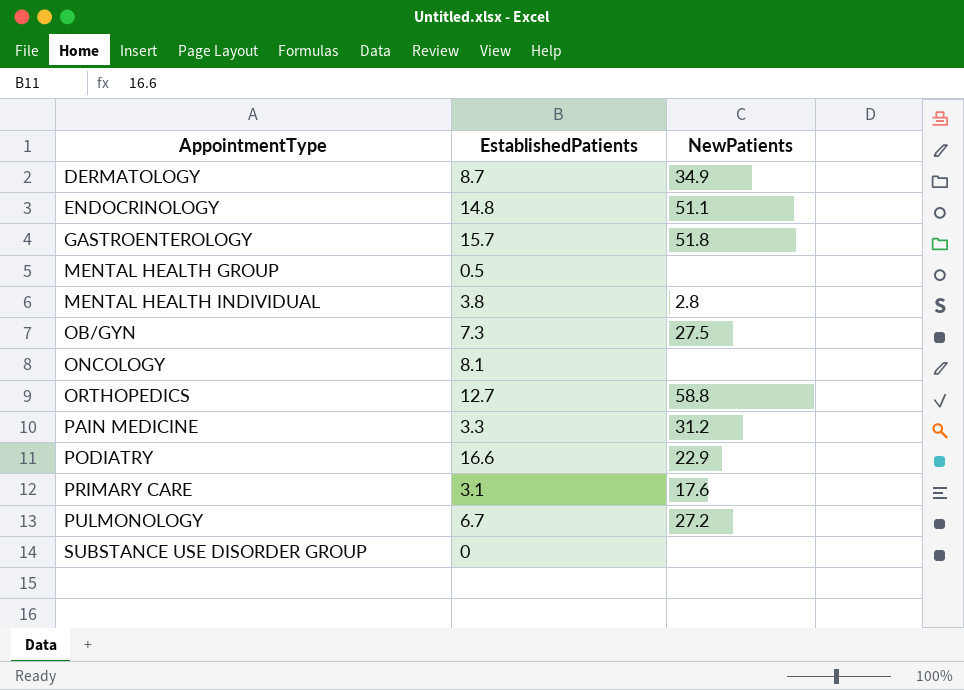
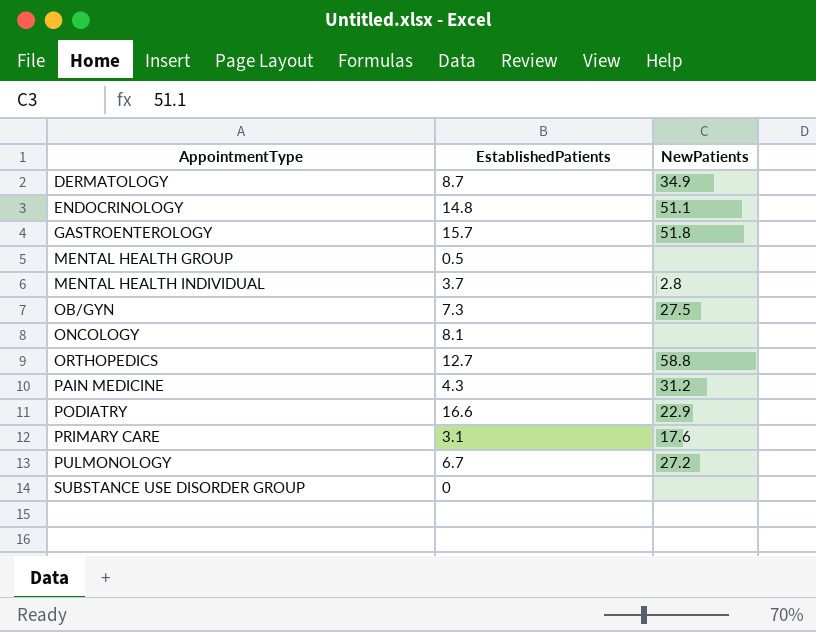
MENTAL HEALTH INDIVIDUAL | EstablishedPatients: 3.8 -> 3.7
PAIN MEDICINE | EstablishedPatients: 3.3 -> 4.3

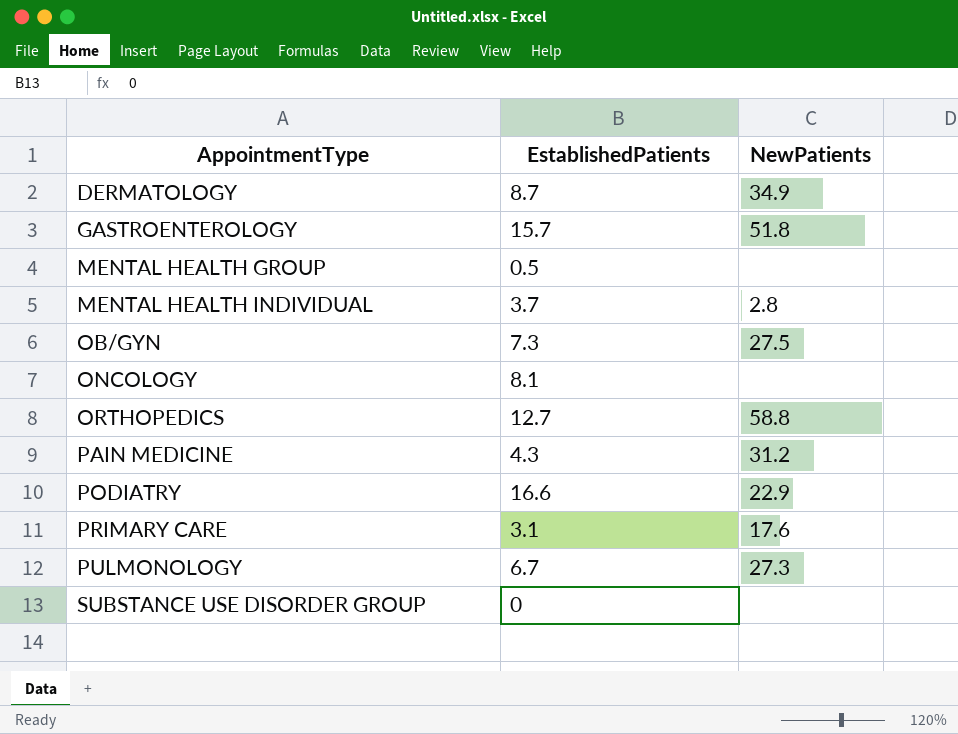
row ENDOCRINOLOGY: 14.8 | 51.1 -> none
PULMONOLOGY | NewPatients: 27.2 -> 27.3

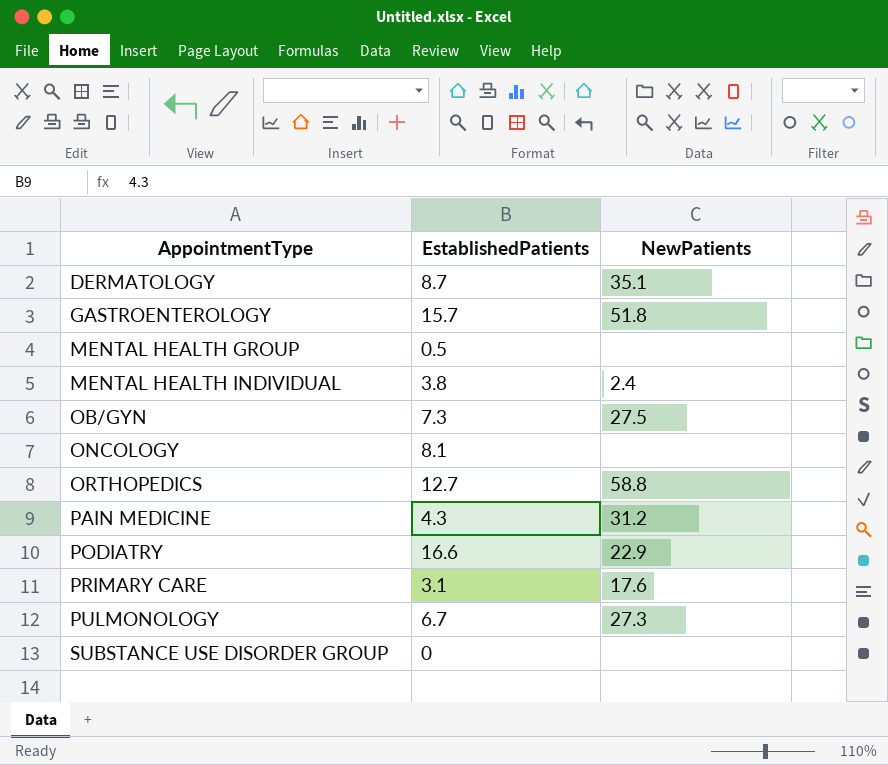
DERMATOLOGY | NewPatients: 34.9 -> 35.1
MENTAL HEALTH INDIVIDUAL | EstablishedPatients: 3.7 -> 3.8
MENTAL HEALTH INDIVIDUAL | NewPatients: 2.8 -> 2.4

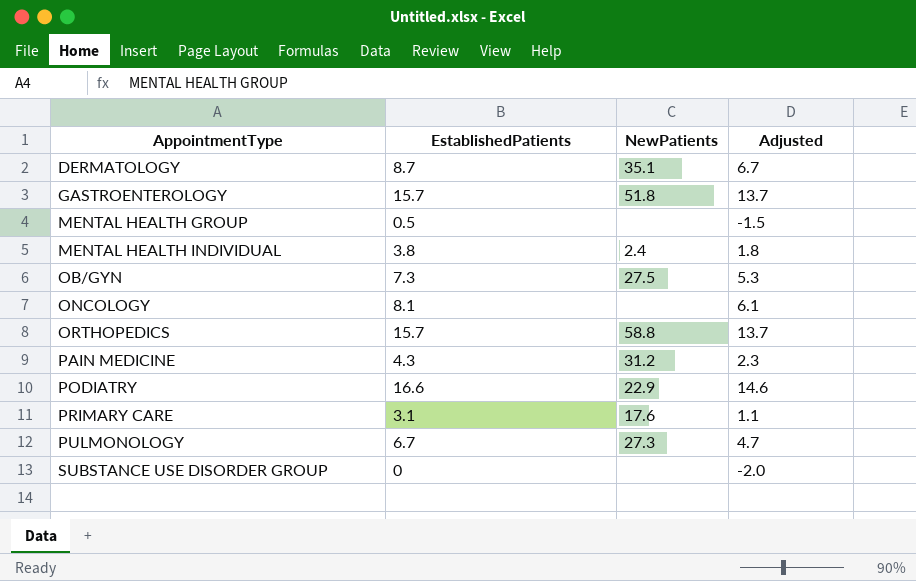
column Adjusted | formula: none -> [EstablishedPatients] - 2
ORTHOPEDICS | EstablishedPatients: 12.7 -> 15.7

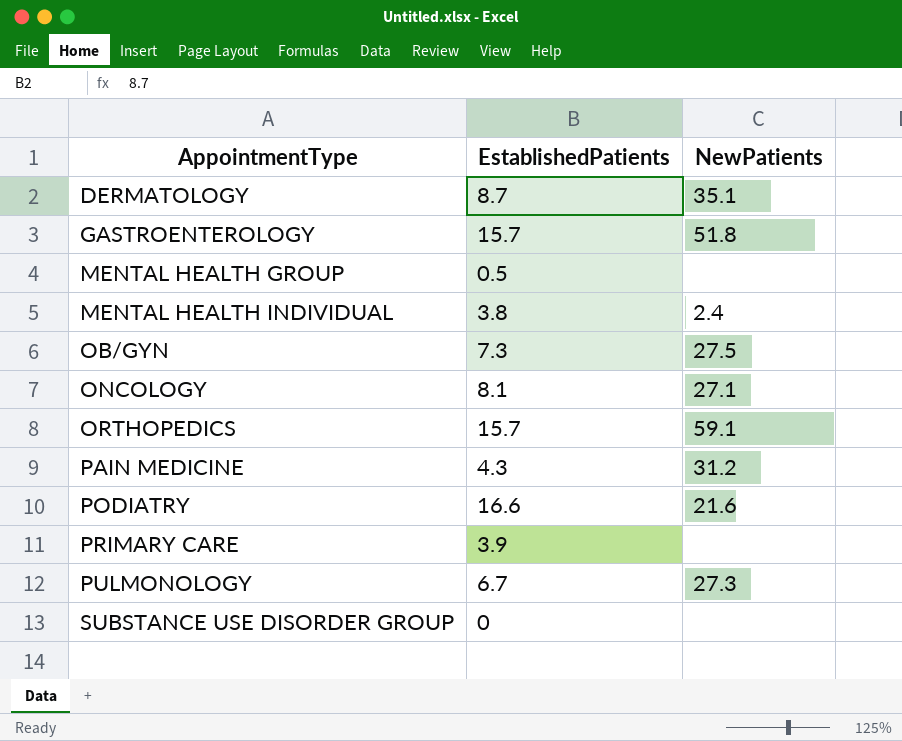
column Adjusted | formula: [EstablishedPatients] - 2 -> none
ONCOLOGY | NewPatients: none -> 27.1
ORTHOPEDICS | NewPatients: 58.8 -> 59.1
PODIATRY | NewPatients: 22.9 -> 21.6
PRIMARY CARE | EstablishedPatients: 3.1 -> 3.9
PRIMARY CARE | NewPatients: 17.6 -> none

